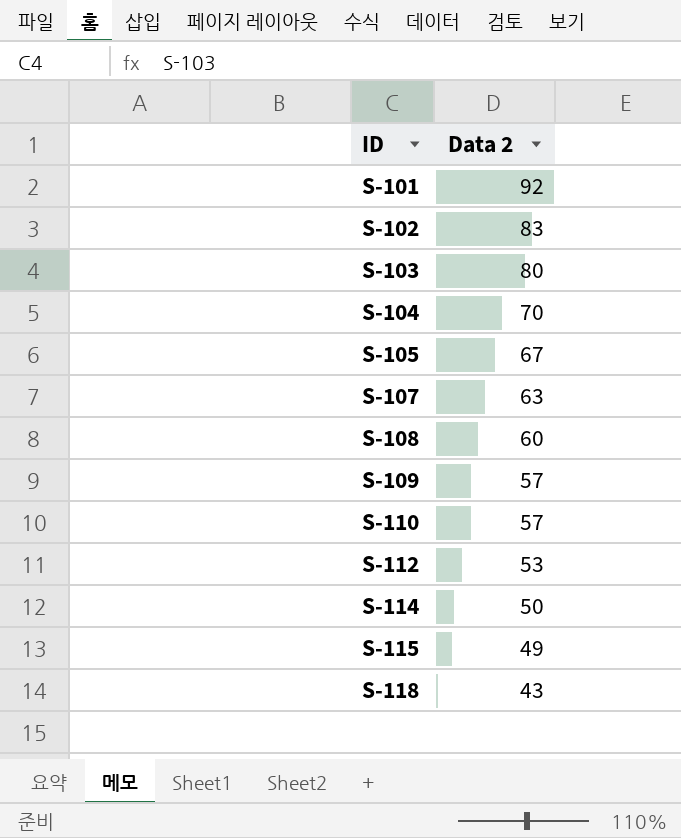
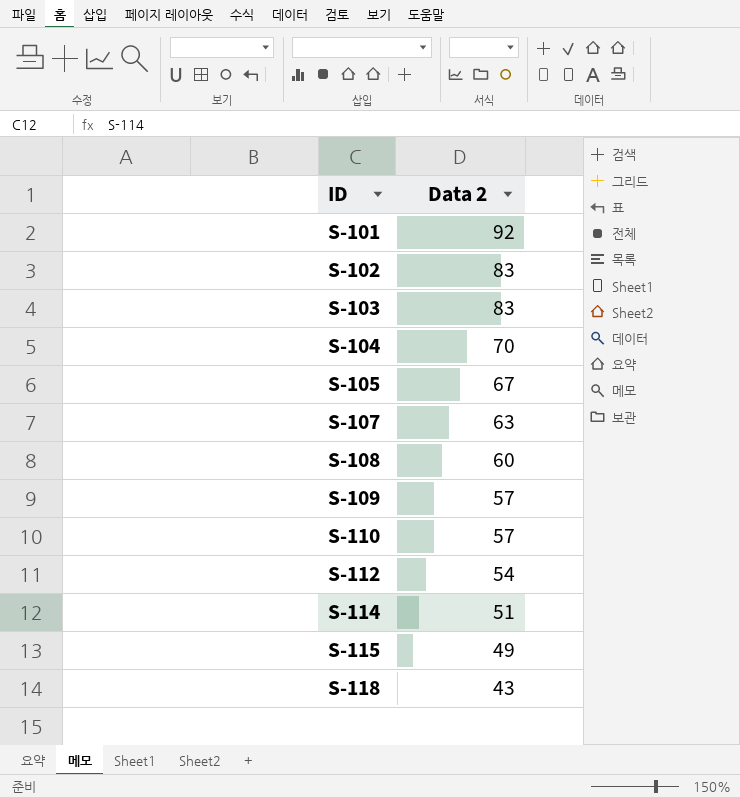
S-103 | Data 2: 80 -> 83
S-112 | Data 2: 53 -> 54
S-114 | Data 2: 50 -> 51

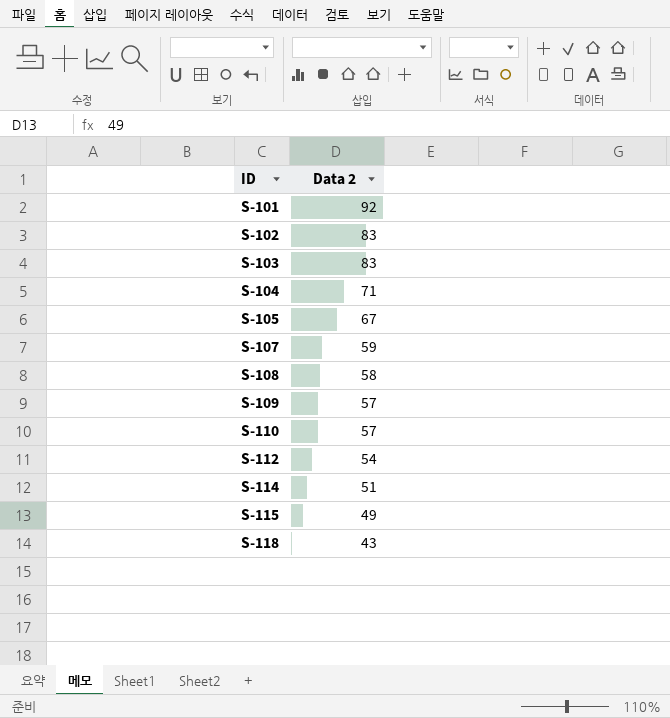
S-104 | Data 2: 70 -> 71
S-107 | Data 2: 63 -> 59
S-108 | Data 2: 60 -> 58

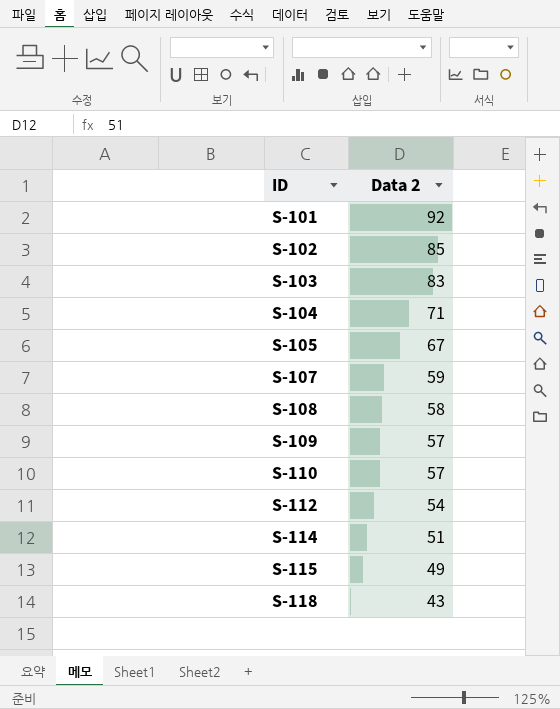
S-102 | Data 2: 83 -> 85

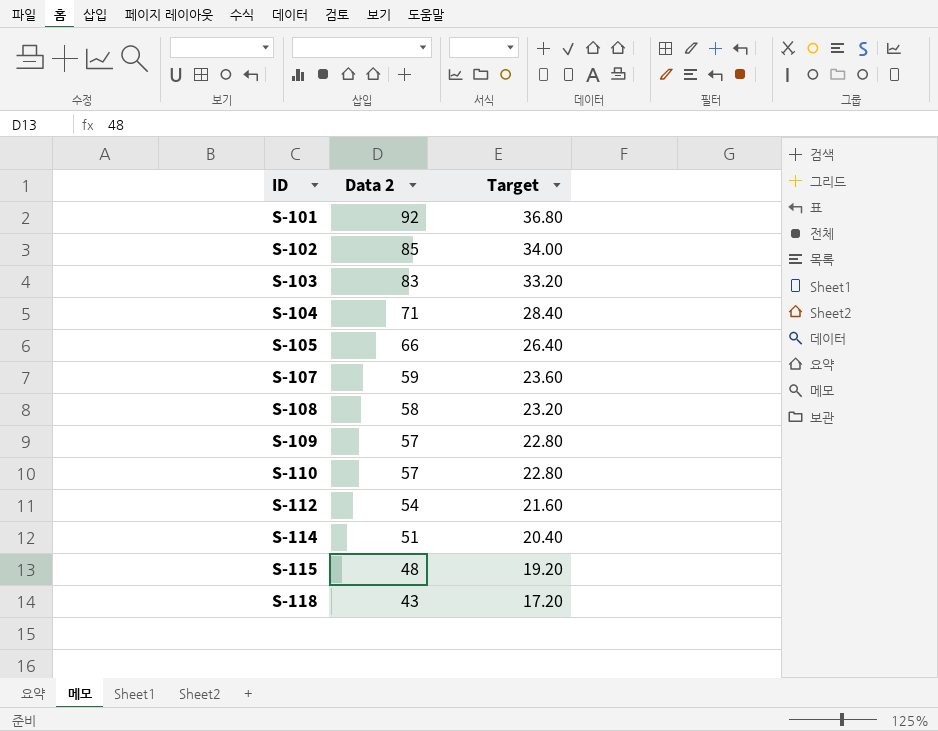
column Target | formula: none -> [Data 2] * 0.4
S-105 | Data 2: 67 -> 66
S-115 | Data 2: 49 -> 48

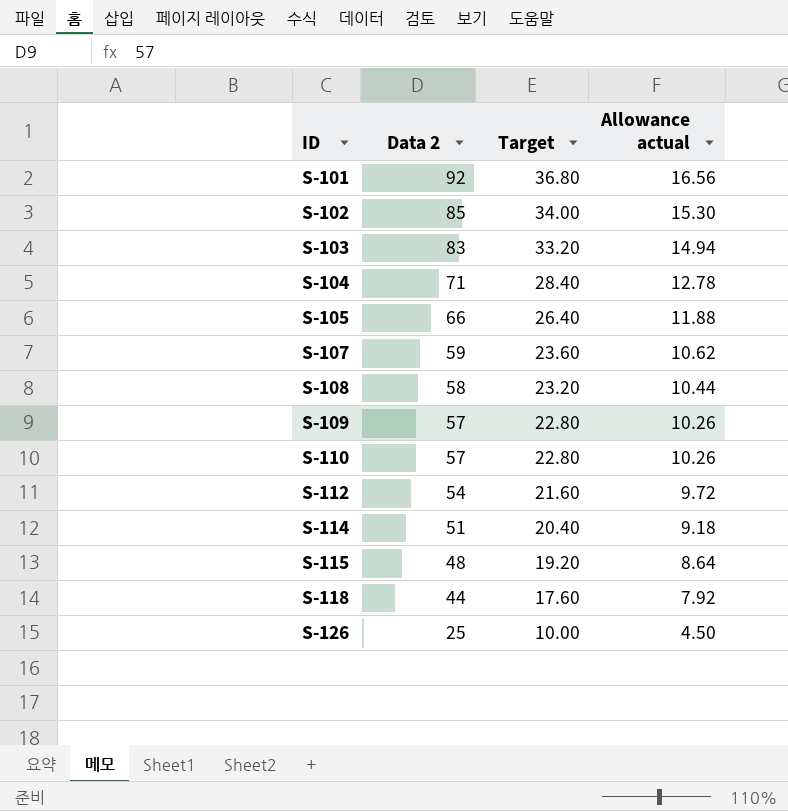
column Allowance actual | formula: none -> [Data 2] * 0.18
S-118 | Data 2: 43 -> 44
S-118 | Target: 17.20 -> 17.60
row S-126: none -> 25 | 10.00 | 4.50

